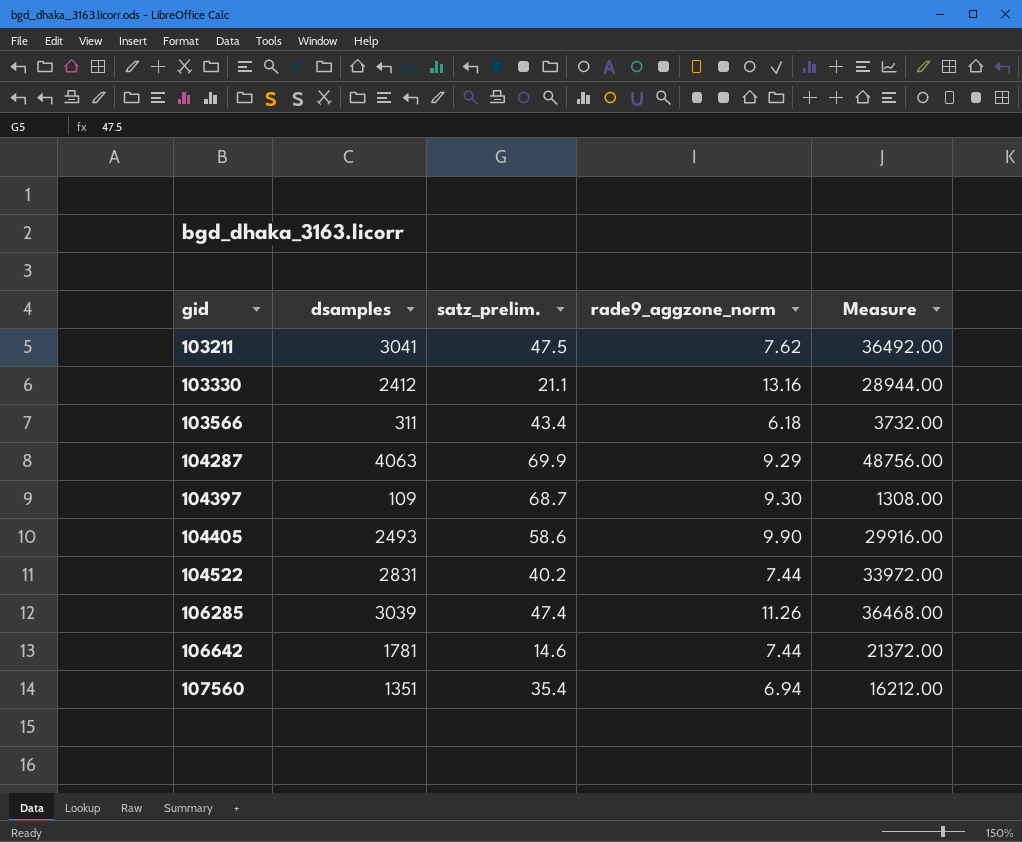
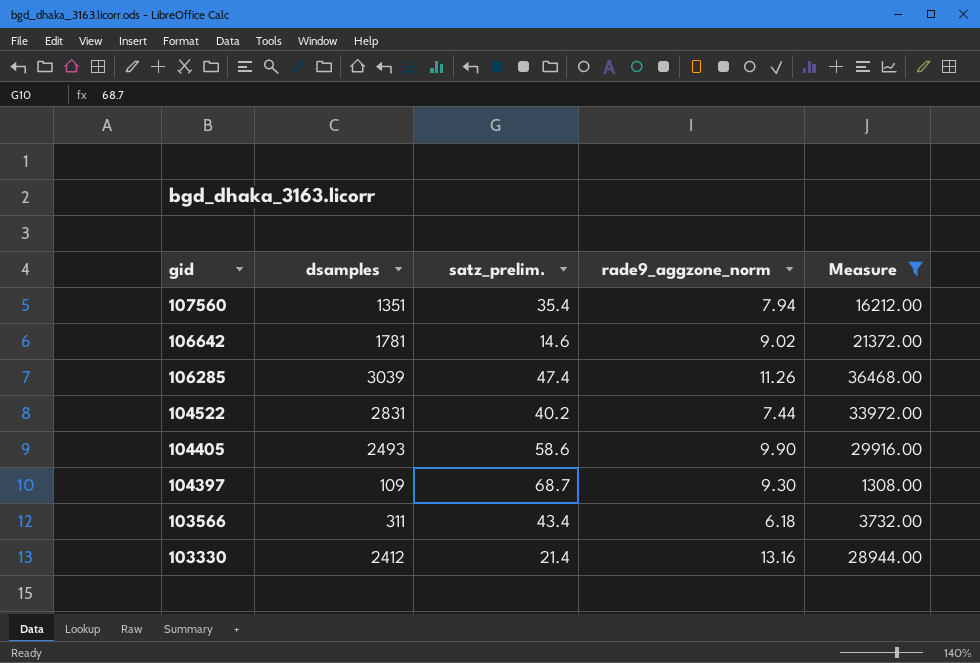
filter: none -> Measure <= 36468.00
row order: gid ascending -> gid descending
107560 | rade9_aggzone_norm: 6.94 -> 7.94
106642 | rade9_aggzone_norm: 7.44 -> 9.02
103330 | satz_prelim.: 21.1 -> 21.4

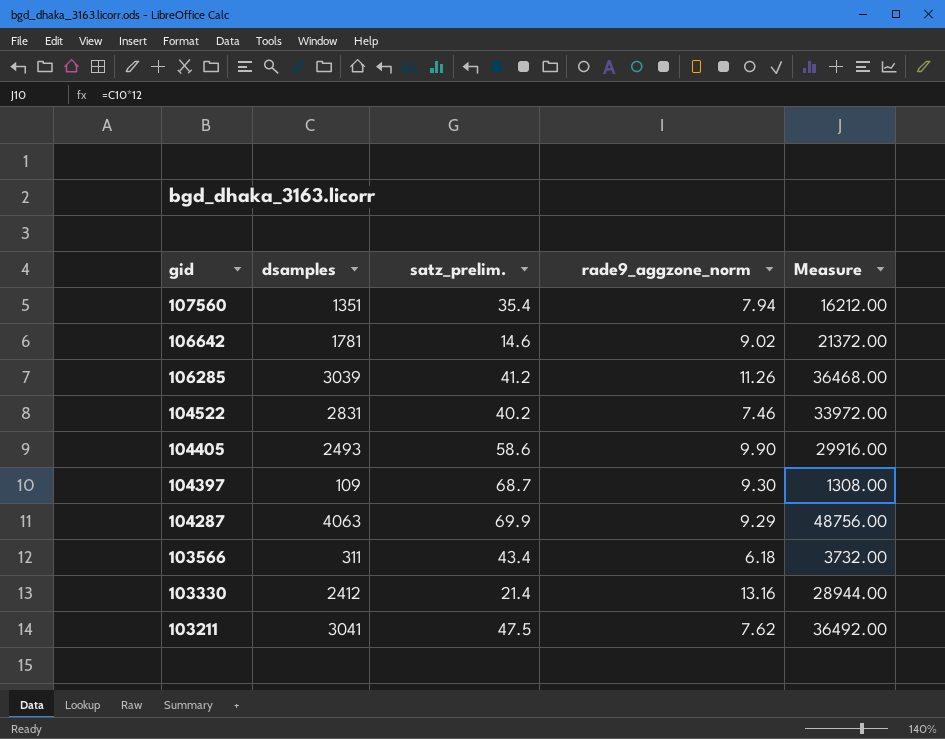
filter: Measure <= 36468.00 -> none
106285 | satz_prelim.: 47.4 -> 41.2
104522 | rade9_aggzone_norm: 7.44 -> 7.46

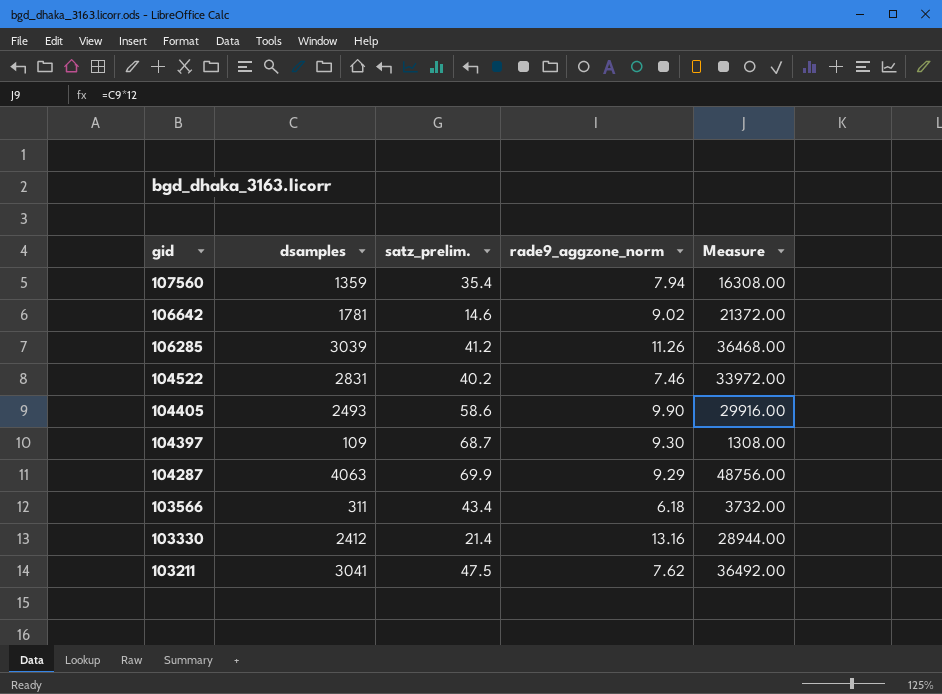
107560 | dsamples: 1351 -> 1359
107560 | Measure: 16212.00 -> 16308.00

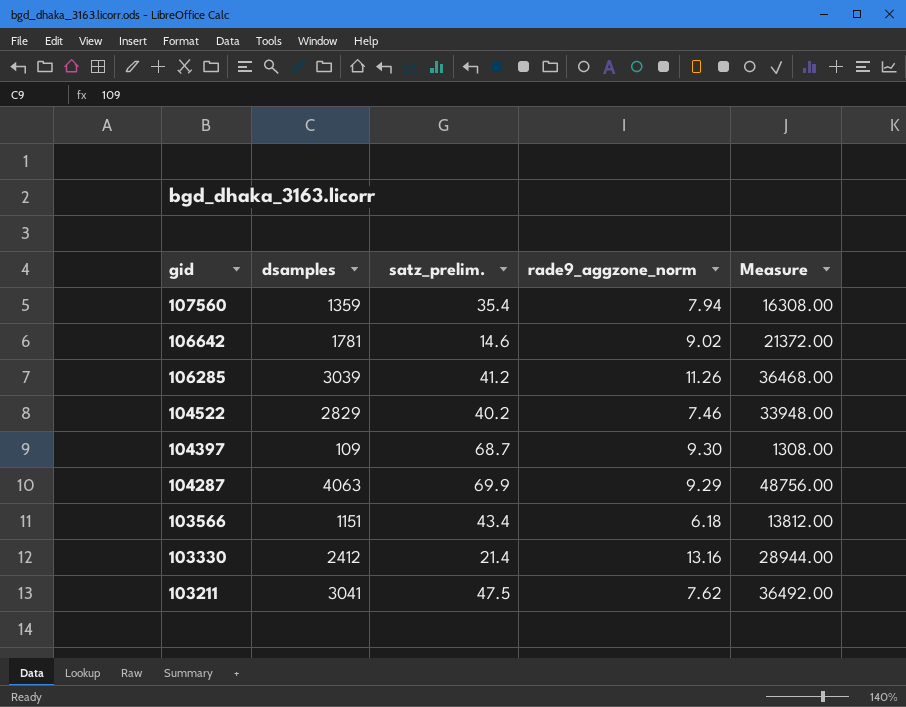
row 104405: 2493 | 58.6 | 9.90 | 29916.00 -> none
104522 | dsamples: 2831 -> 2829
104522 | Measure: 33972.00 -> 33948.00
103566 | dsamples: 311 -> 1151
103566 | Measure: 3732.00 -> 13812.00

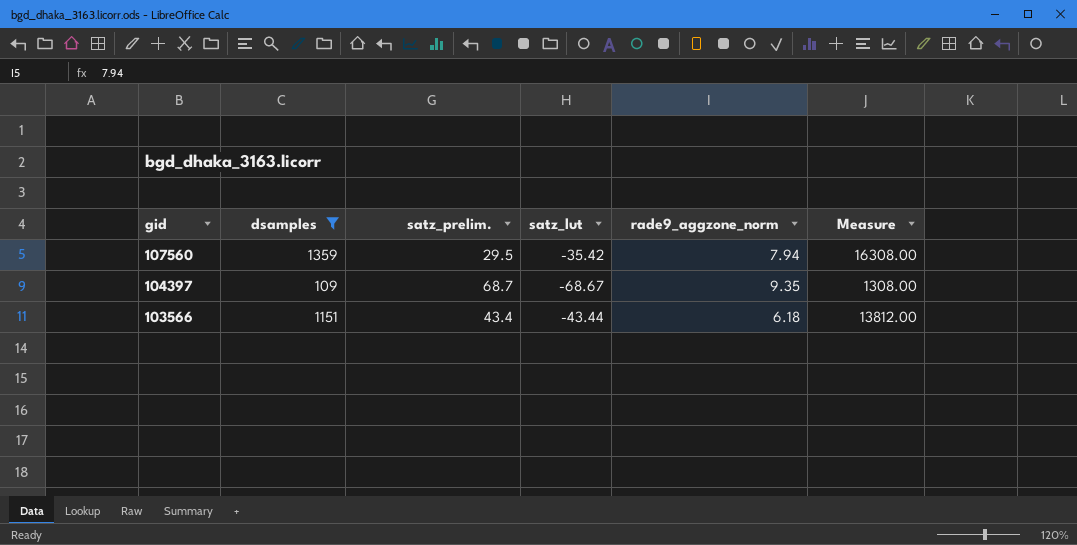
filter: none -> dsamples <= 1359
column satz_lut | position: none -> 4
107560 | satz_prelim.: 35.4 -> 29.5
104397 | rade9_aggzone_norm: 9.30 -> 9.35

